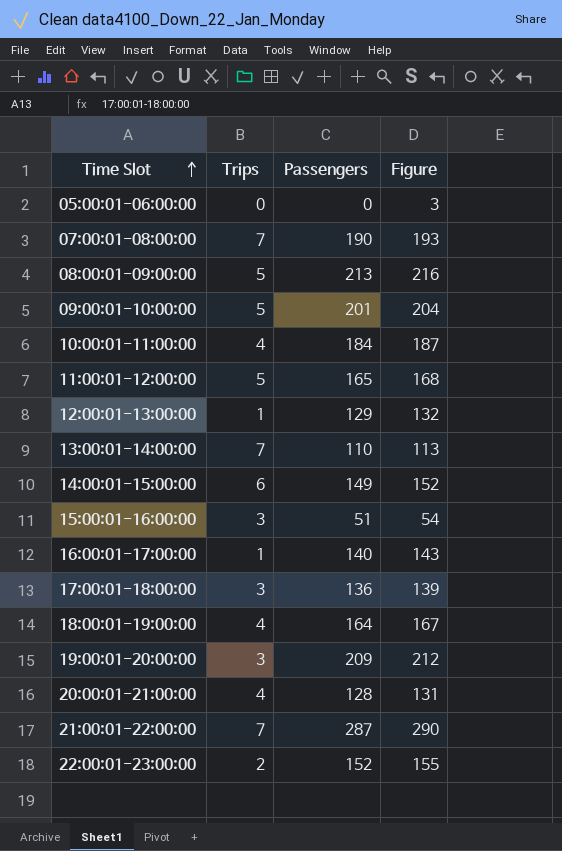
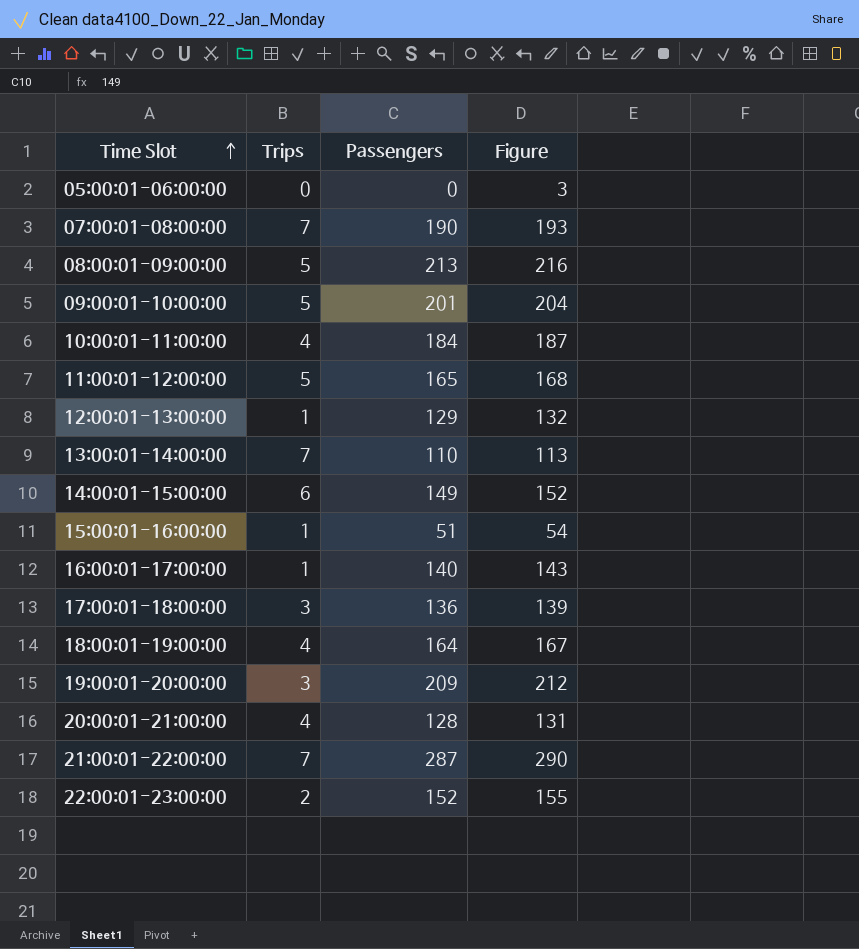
15:00:01-16:00:00 | Trips: 3 -> 1

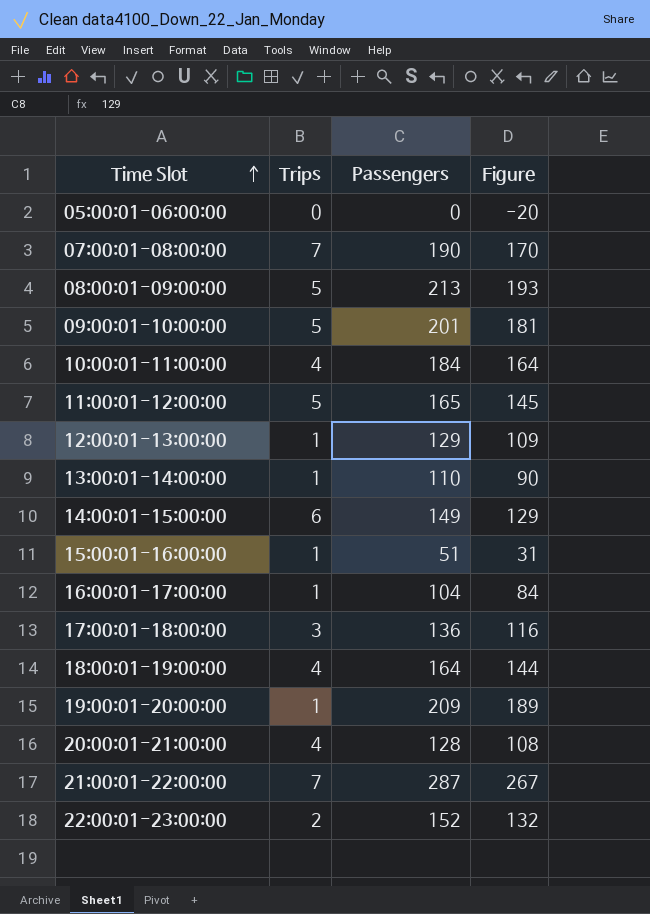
column Figure | formula: [Passengers] + 3 -> [Passengers] - 20
13:00:01-14:00:00 | Trips: 7 -> 1
16:00:01-17:00:00 | Passengers: 140 -> 104
19:00:01-20:00:00 | Trips: 3 -> 1

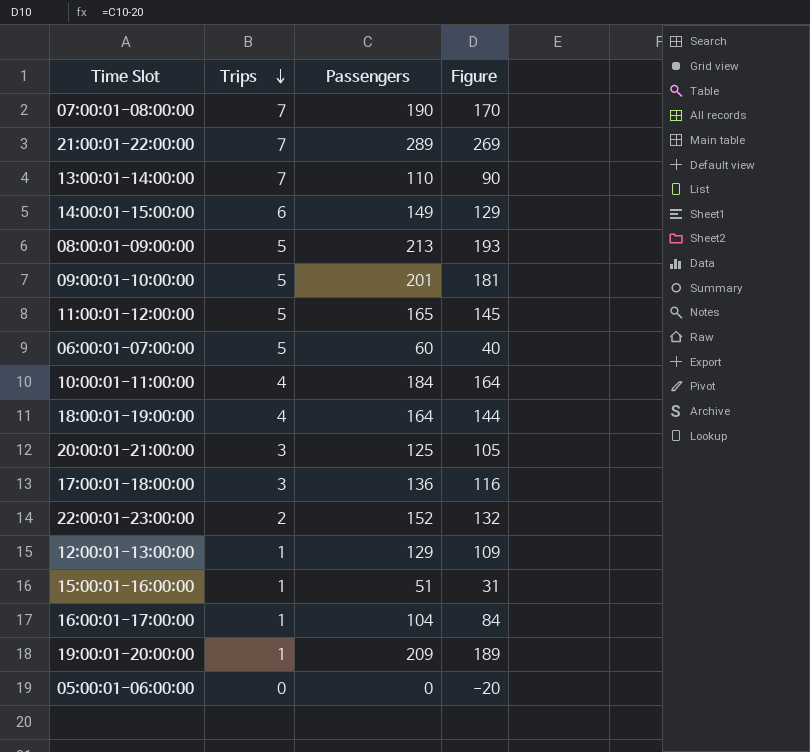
row order: Time Slot ascending -> Trips descending
21:00:01-22:00:00 | Passengers: 287 -> 289
21:00:01-22:00:00 | Figure: 267 -> 269
13:00:01-14:00:00 | Trips: 1 -> 7
row 06:00:01-07:00:00: none -> 5 | 60 | 40
20:00:01-21:00:00 | Trips: 4 -> 3
20:00:01-21:00:00 | Passengers: 128 -> 125
20:00:01-21:00:00 | Figure: 108 -> 105

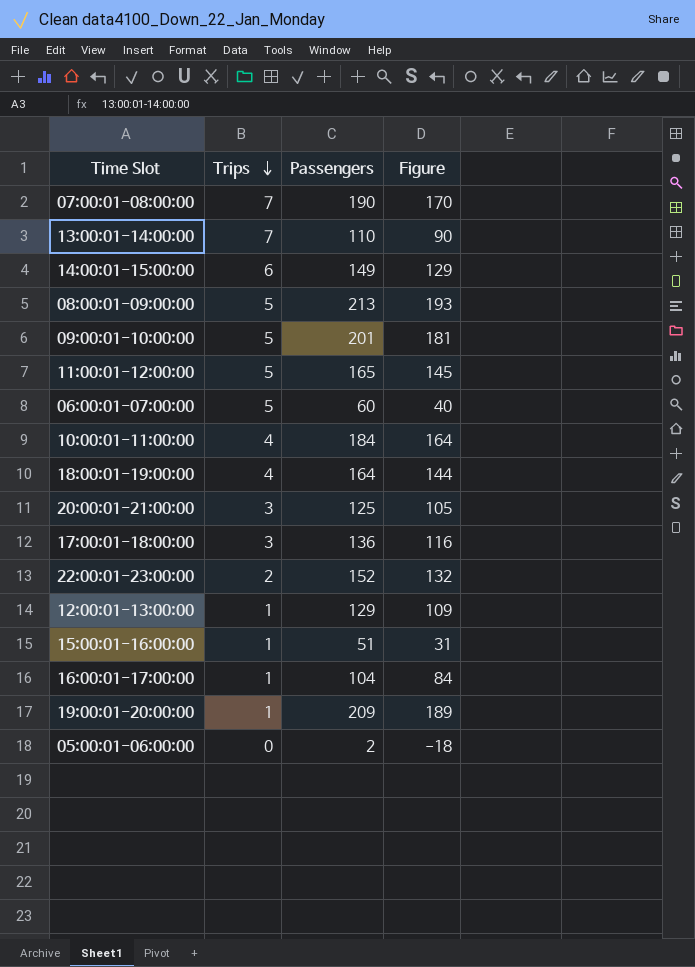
row 21:00:01-22:00:00: 7 | 289 | 269 -> none
05:00:01-06:00:00 | Passengers: 0 -> 2
05:00:01-06:00:00 | Figure: -20 -> -18

